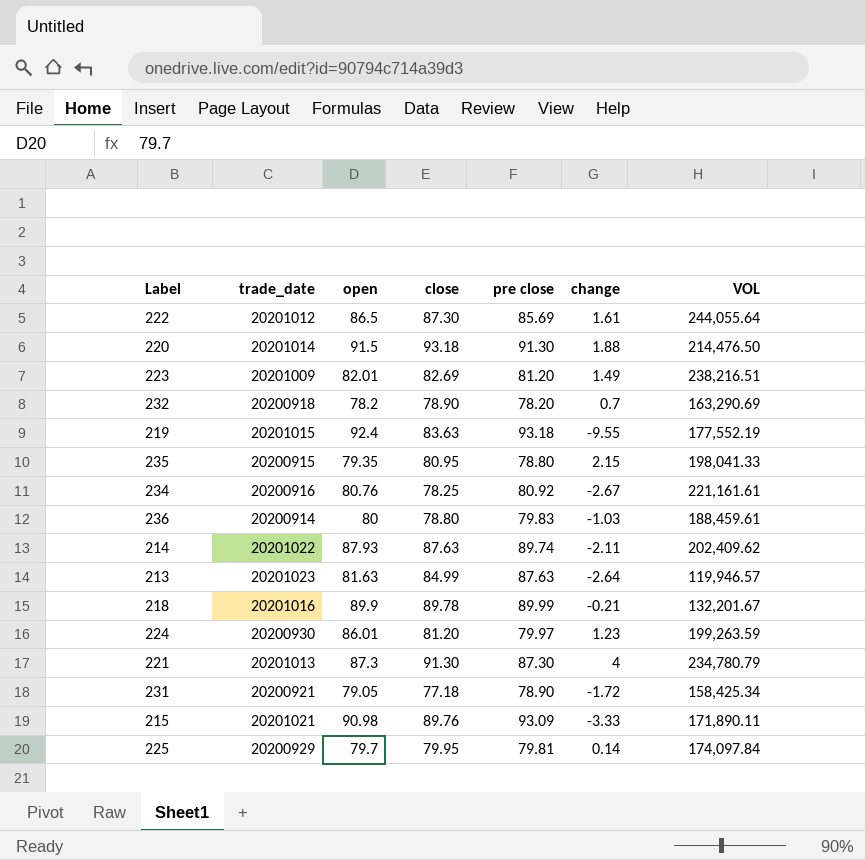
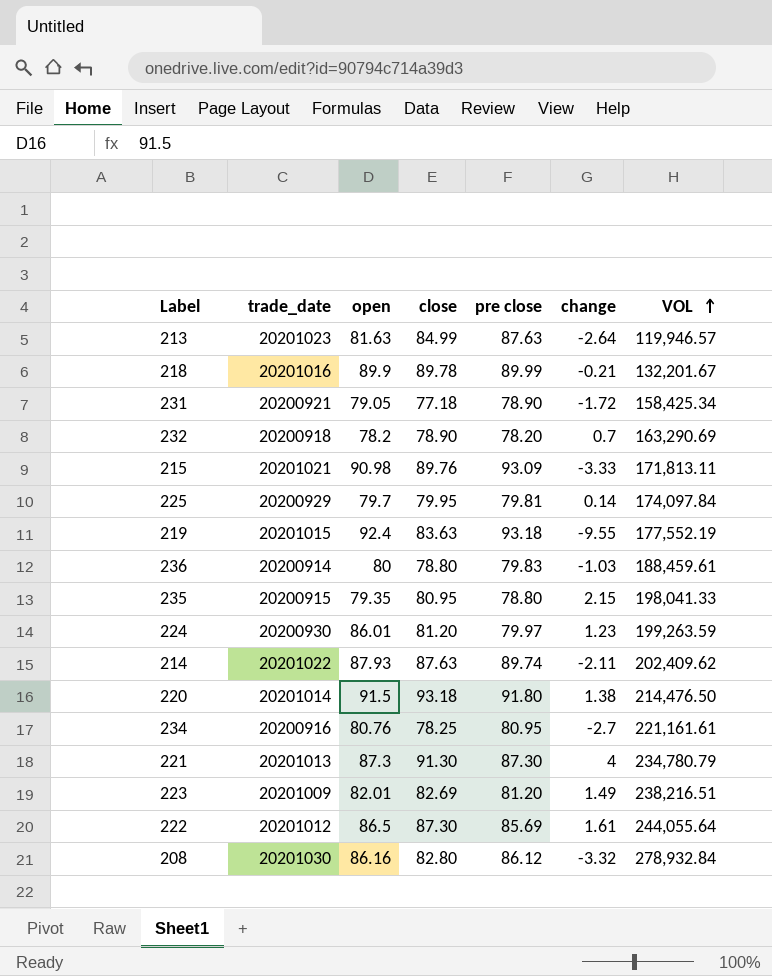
row order: none -> VOL ascending
215 | VOL: 171,890.11 -> 171,813.11
220 | pre close: 91.30 -> 91.80
220 | change: 1.88 -> 1.38
234 | pre close: 80.92 -> 80.95
234 | change: -2.67 -> -2.7
row 208: none -> 20201030 | 86.16 | 82.80 | 86.12 | -3.32 | 278,932.84

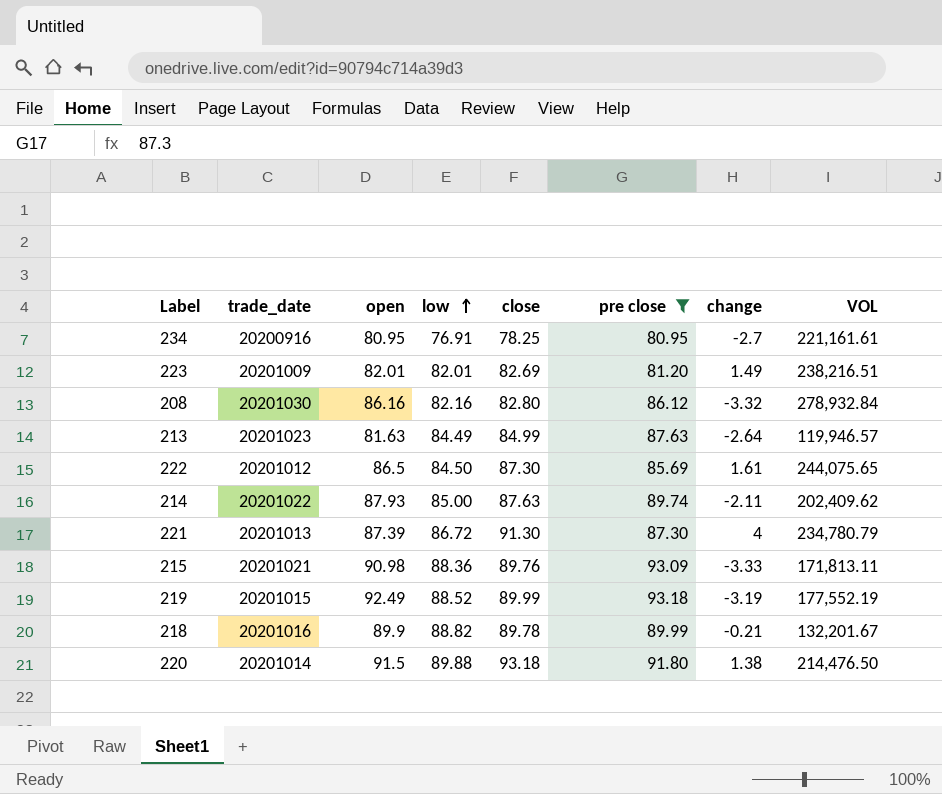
filter: none -> pre close >= 80.95
row order: VOL ascending -> low ascending
column low | position: none -> 4
234 | open: 80.76 -> 80.95
222 | VOL: 244,055.64 -> 244,075.65
221 | open: 87.3 -> 87.39
219 | open: 92.4 -> 92.49
219 | close: 83.63 -> 89.99
219 | change: -9.55 -> -3.19

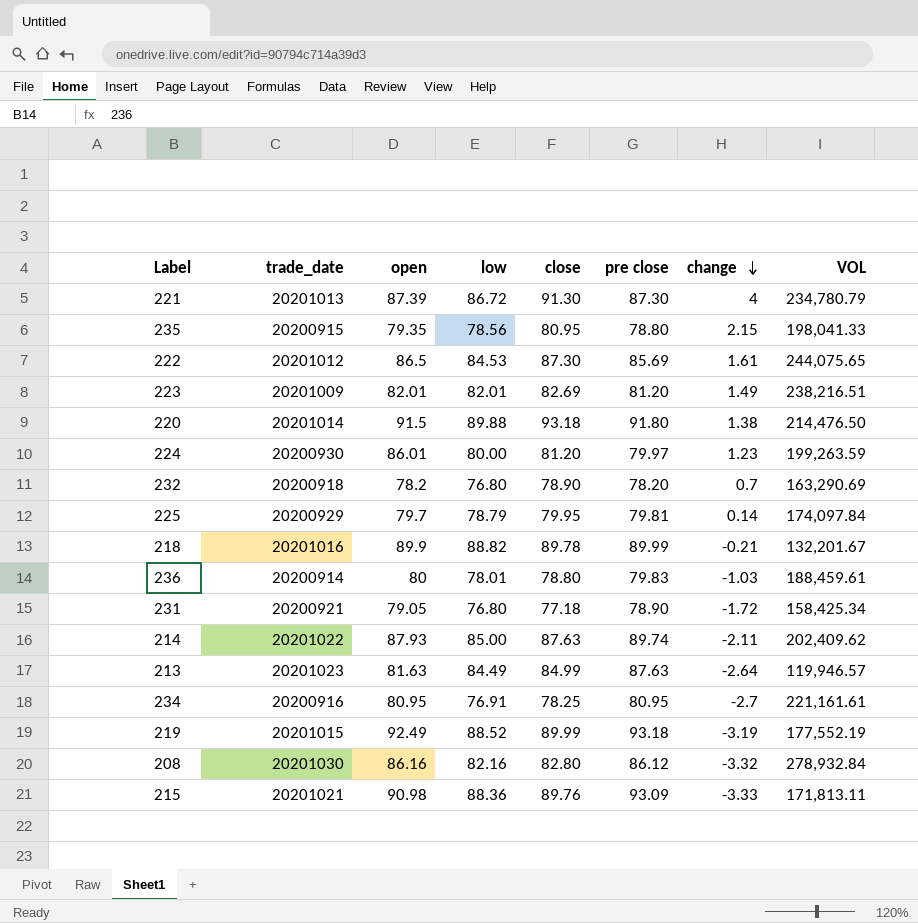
filter: pre close >= 80.95 -> none
row order: low ascending -> change descending
222 | low: 84.50 -> 84.53

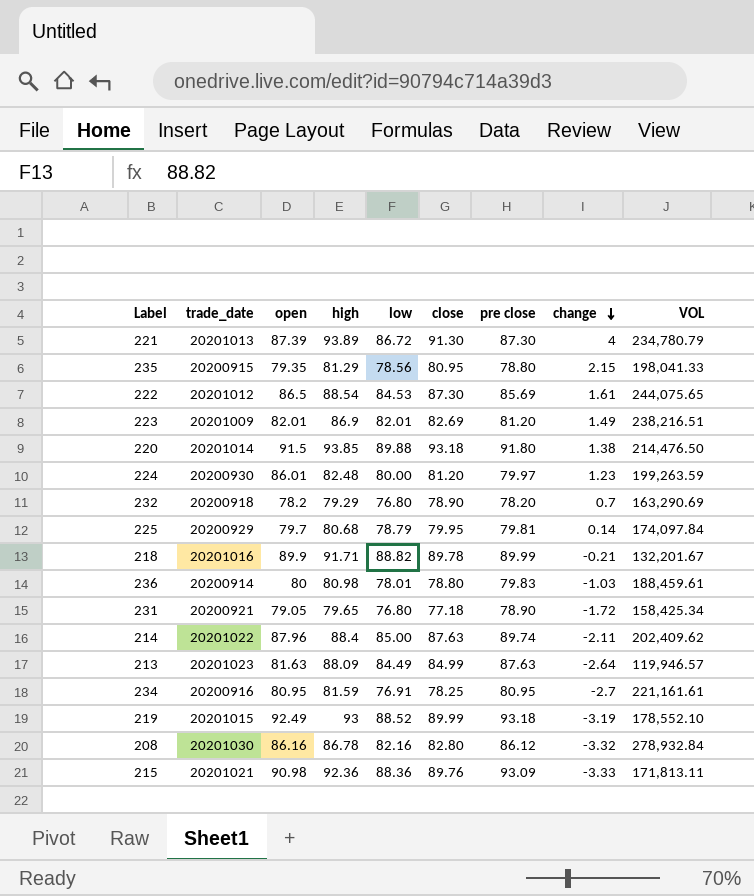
column high | position: none -> 4
214 | open: 87.93 -> 87.96
219 | VOL: 177,552.19 -> 178,552.10

